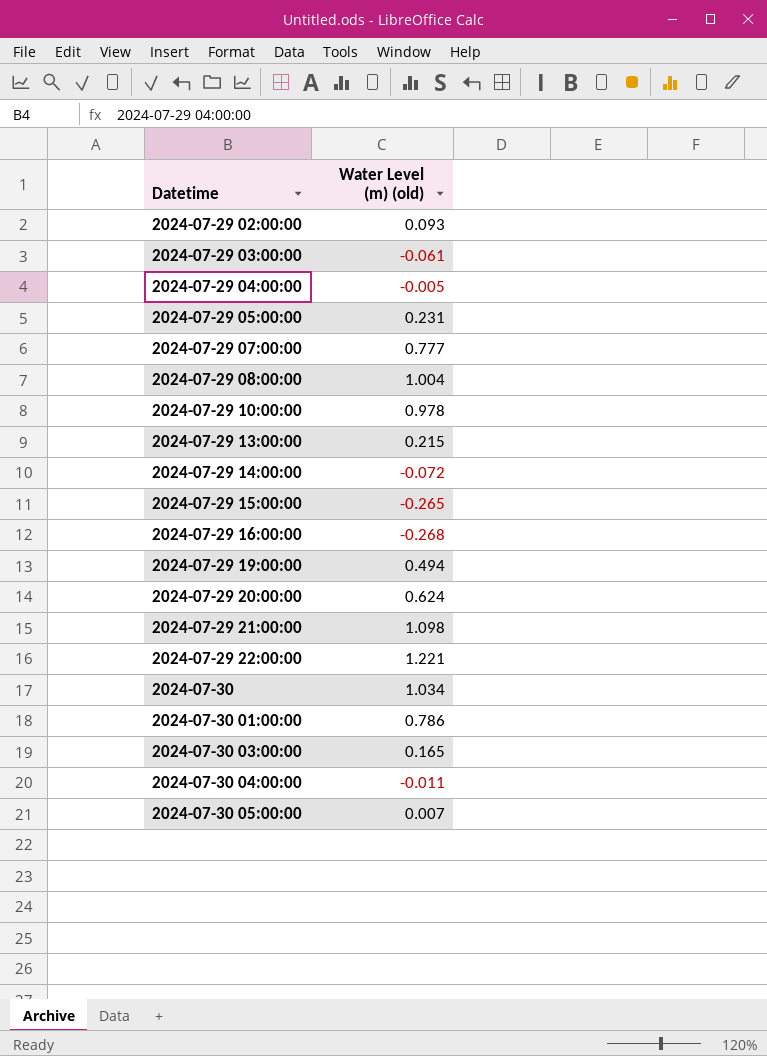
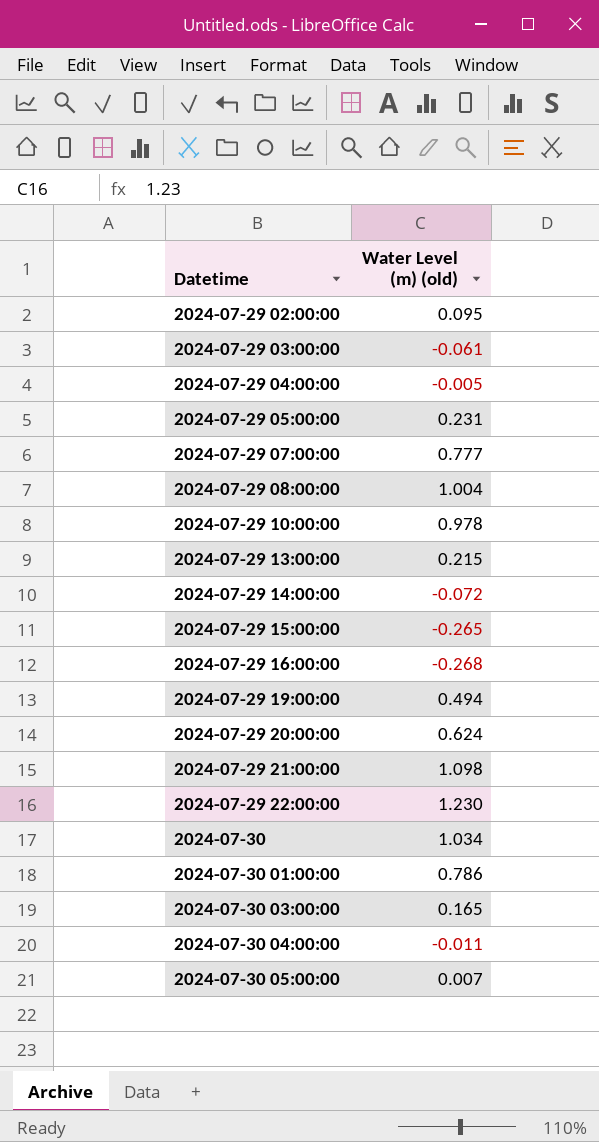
2024-07-29 02:00:00 | Water Level (m) (old): 0.093 -> 0.095
2024-07-29 22:00:00 | Water Level (m) (old): 1.221 -> 1.230

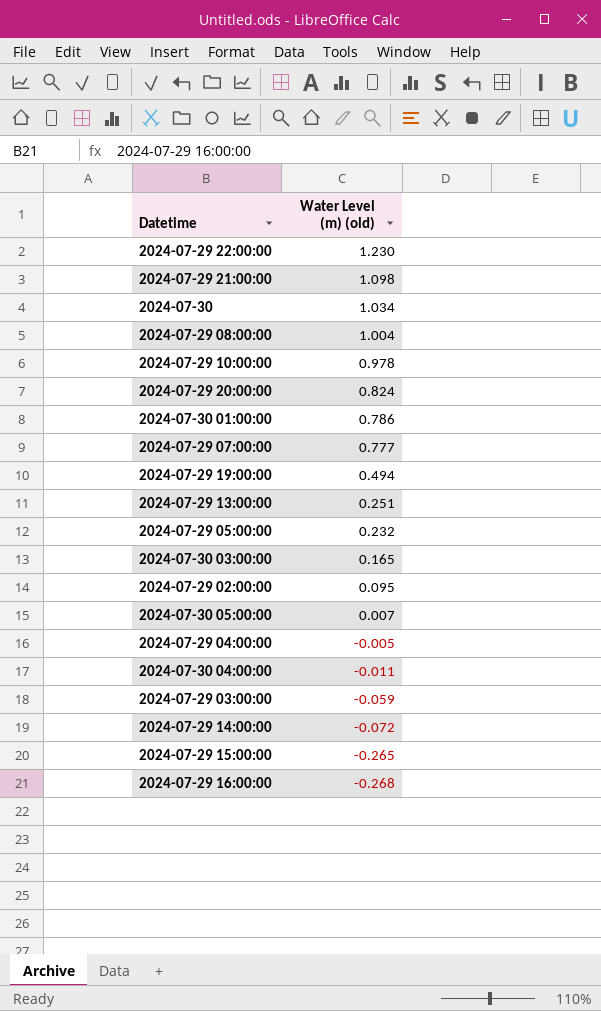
row order: Datetime ascending -> Water Level (m) (old) descending
2024-07-29 20:00:00 | Water Level (m) (old): 0.624 -> 0.824
2024-07-29 13:00:00 | Water Level (m) (old): 0.215 -> 0.251
2024-07-29 05:00:00 | Water Level (m) (old): 0.231 -> 0.232
2024-07-29 03:00:00 | Water Level (m) (old): -0.061 -> -0.059

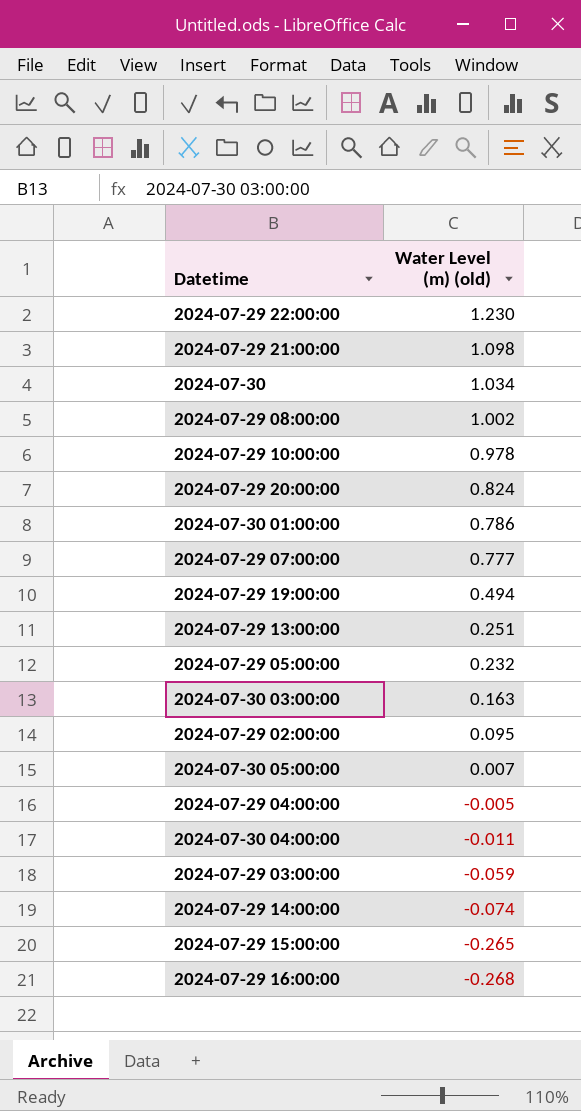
2024-07-29 08:00:00 | Water Level (m) (old): 1.004 -> 1.002
2024-07-30 03:00:00 | Water Level (m) (old): 0.165 -> 0.163
2024-07-29 14:00:00 | Water Level (m) (old): -0.072 -> -0.074

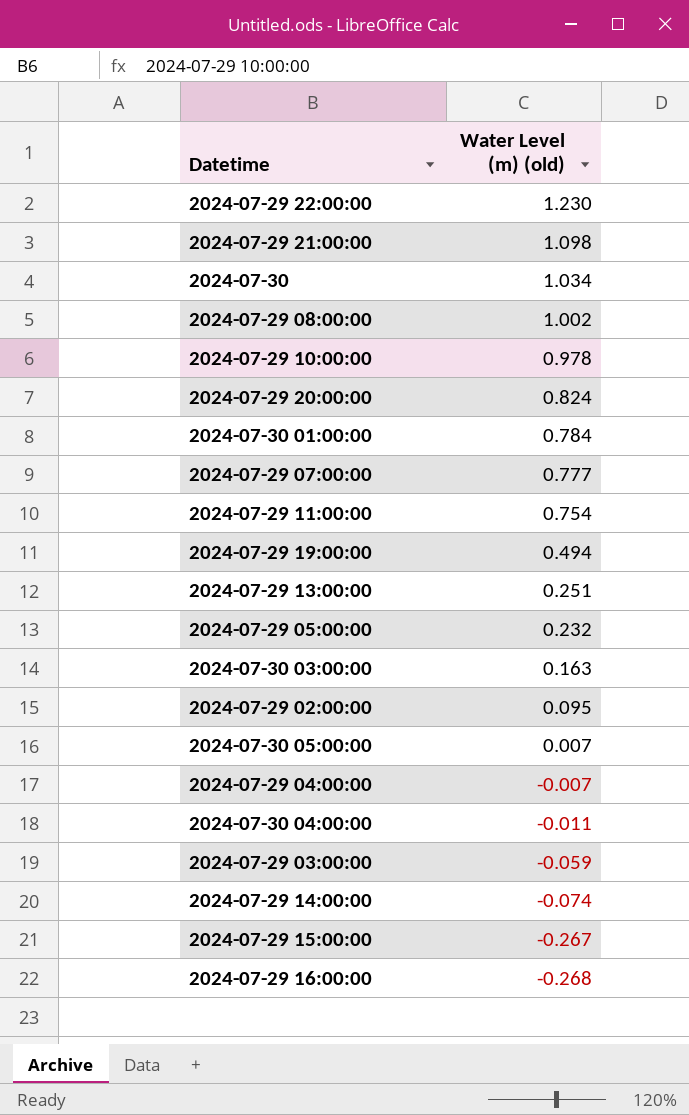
2024-07-30 01:00:00 | Water Level (m) (old): 0.786 -> 0.784
row 2024-07-29 11:00:00: none -> 0.754
2024-07-29 04:00:00 | Water Level (m) (old): -0.005 -> -0.007
2024-07-29 15:00:00 | Water Level (m) (old): -0.265 -> -0.267

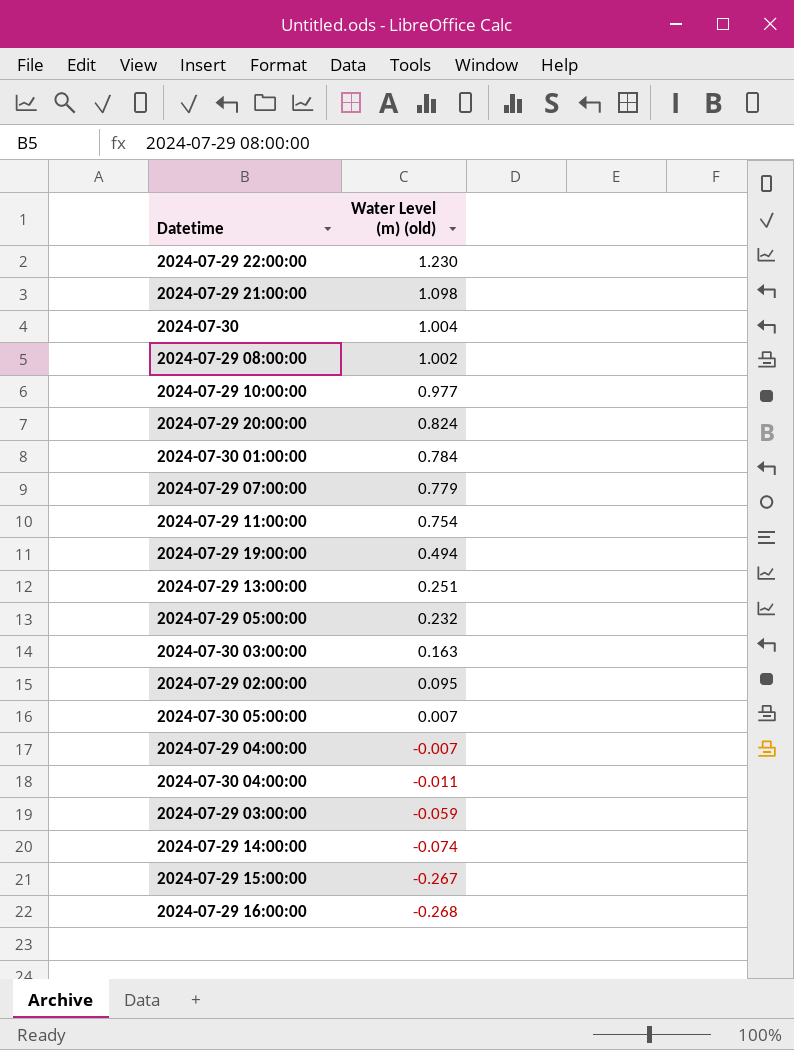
2024-07-30 | Water Level (m) (old): 1.034 -> 1.004
2024-07-29 10:00:00 | Water Level (m) (old): 0.978 -> 0.977
2024-07-29 07:00:00 | Water Level (m) (old): 0.777 -> 0.779

